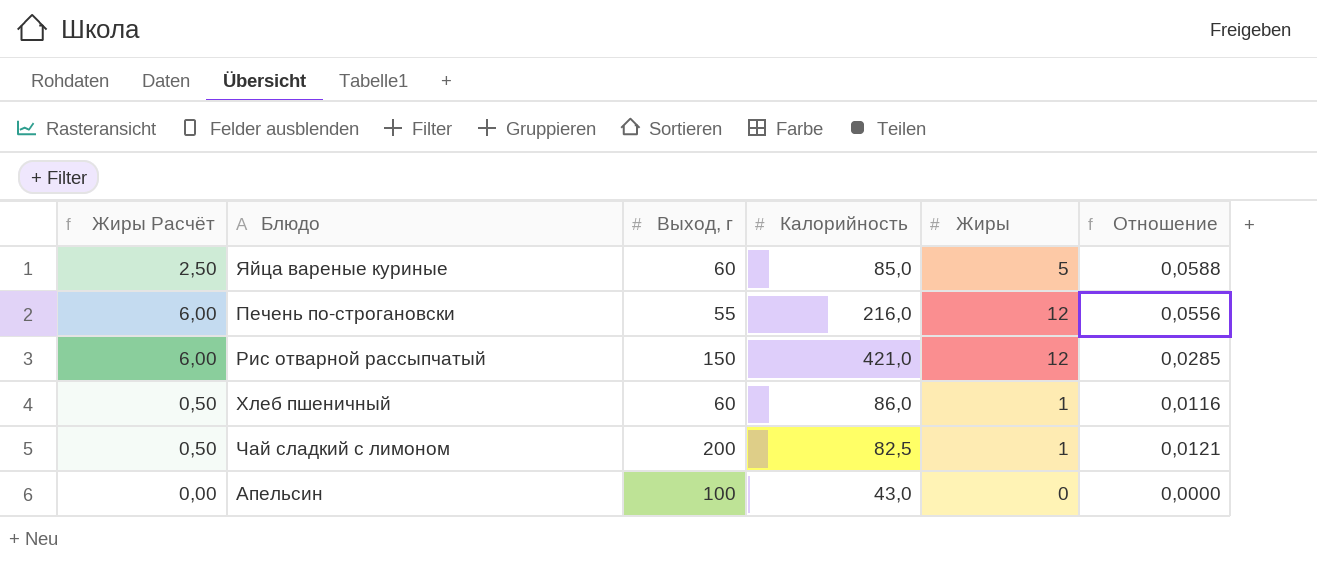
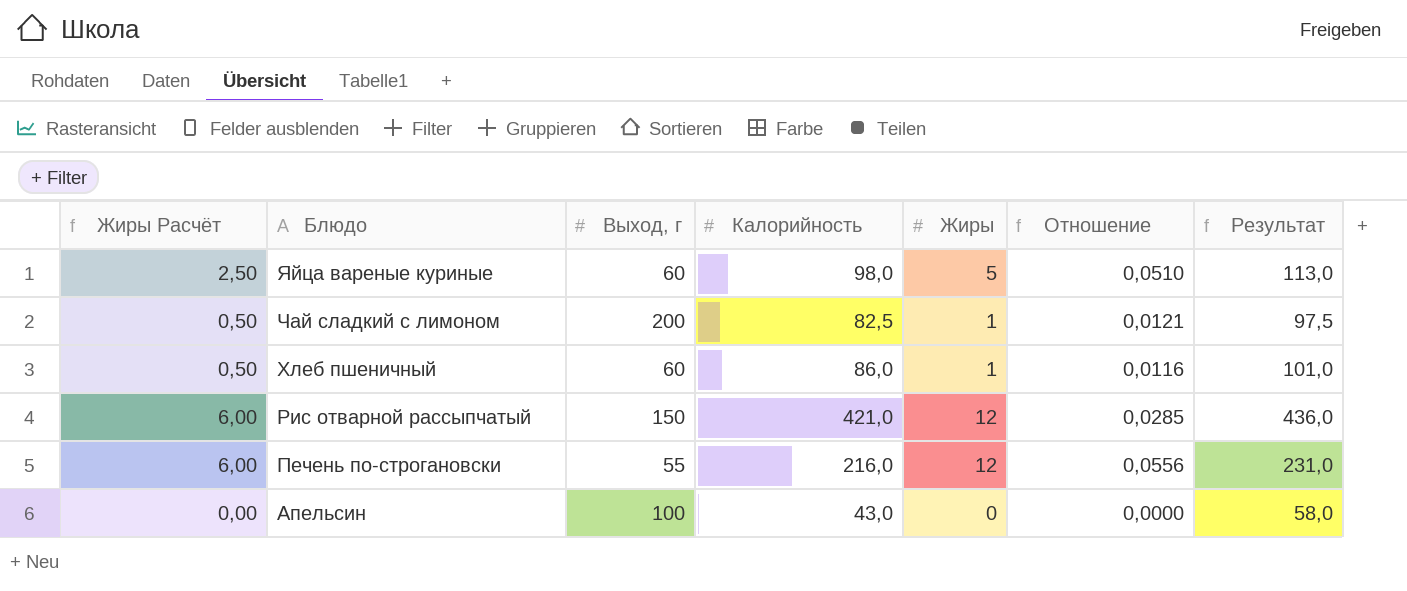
row order: none -> Блюдо descending
column Результат | formula: none -> [Калорийность] + 15
Яйца вареные куриные | Калорийность: 85,0 -> 98,0
Яйца вареные куриные | Отношение: 0,0588 -> 0,0510

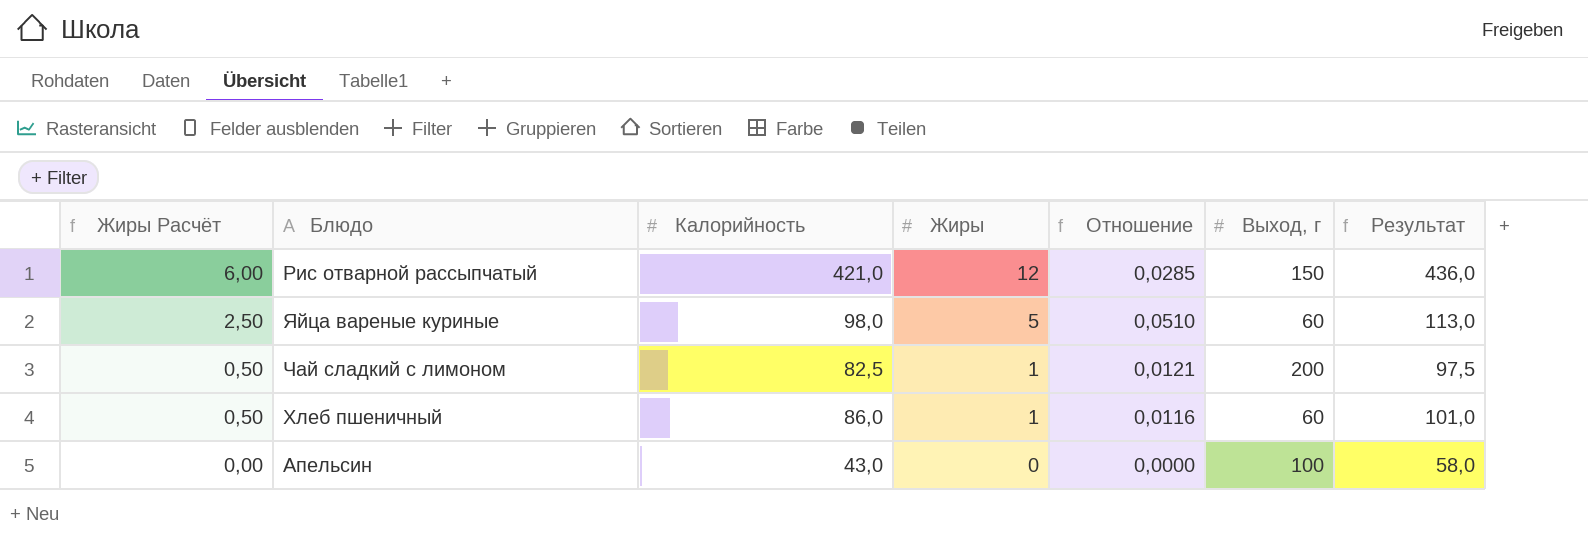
row order: Блюдо descending -> Жиры Расчёт descending
column Выход, г | position: 3 -> 6
row Печень по-строгановски: 6,00 | 55 | 216,0 | 12 | 0,0556 | 231,0 -> none

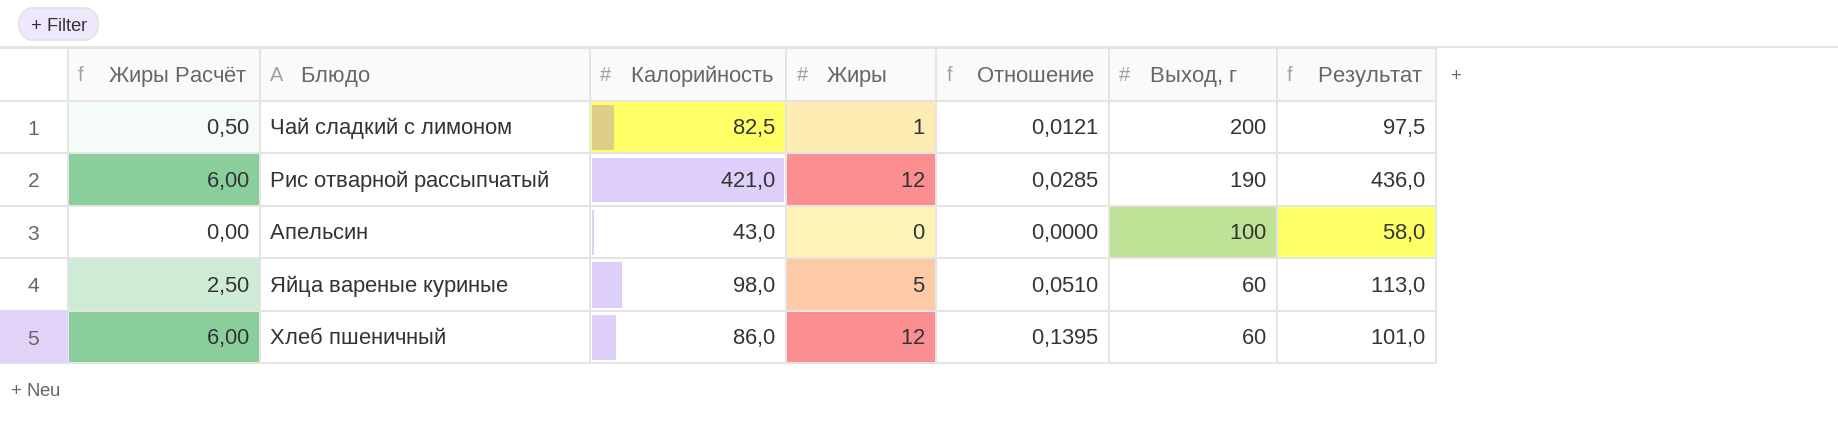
row order: Жиры Расчёт descending -> Выход, г descending
Рис отварной рассыпчатый | Выход, г: 150 -> 190
Хлеб пшеничный | Жиры Расчёт: 0,50 -> 6,00
Хлеб пшеничный | Жиры: 1 -> 12
Хлеб пшеничный | Отношение: 0,0116 -> 0,1395

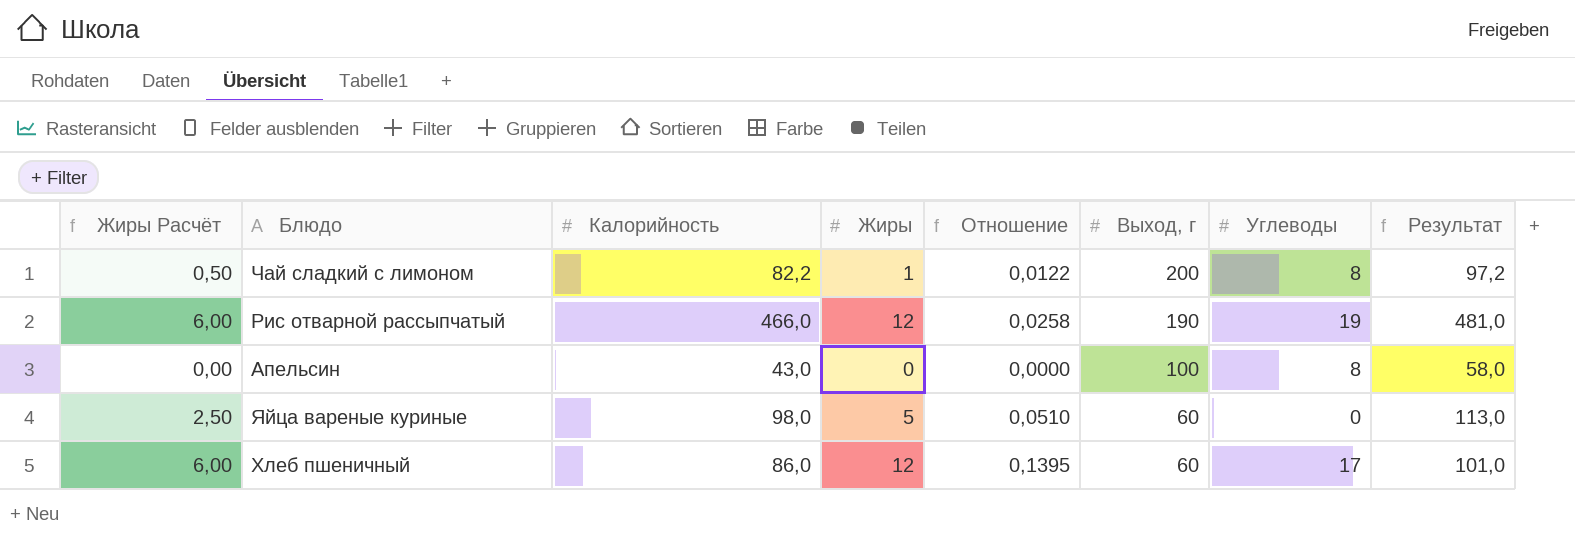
column Углеводы | position: none -> 7
Чай сладкий с лимоном | Калорийность: 82,5 -> 82,2
Чай сладкий с лимоном | Отношение: 0,0121 -> 0,0122
Чай сладкий с лимоном | Результат: 97,5 -> 97,2
Рис отварной рассыпчатый | Калорийность: 421,0 -> 466,0
Рис отварной рассыпчатый | Отношение: 0,0285 -> 0,0258
Рис отварной рассыпчатый | Результат: 436,0 -> 481,0

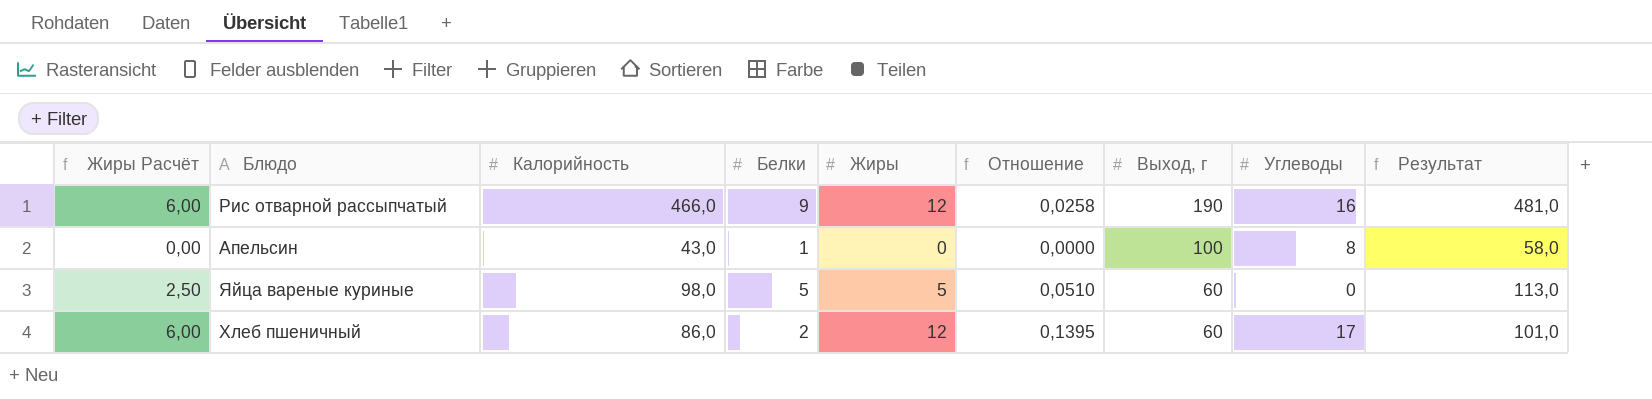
column Белки | position: none -> 4
row Чай сладкий с лимоном: 0,50 | 82,2 | 1 | 0,0122 | 200 | 8 | 97,2 -> none
Рис отварной рассыпчатый | Углеводы: 19 -> 16

